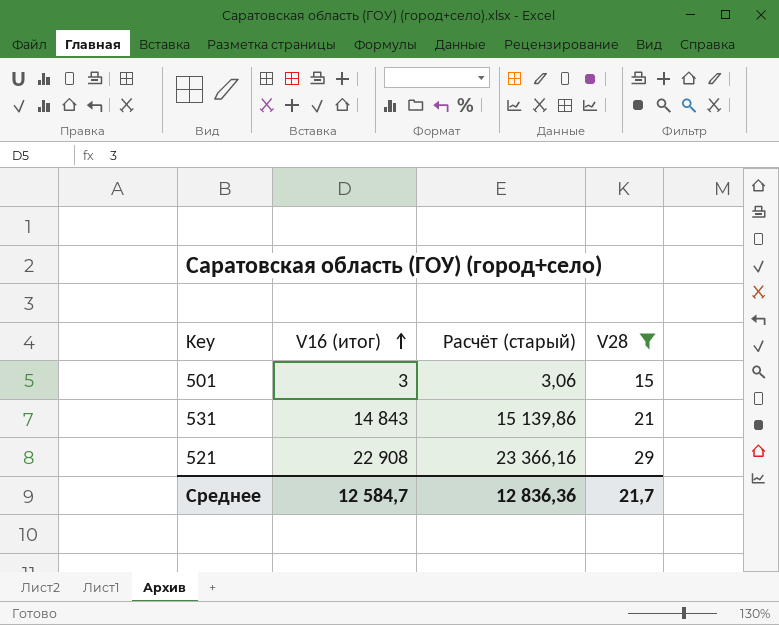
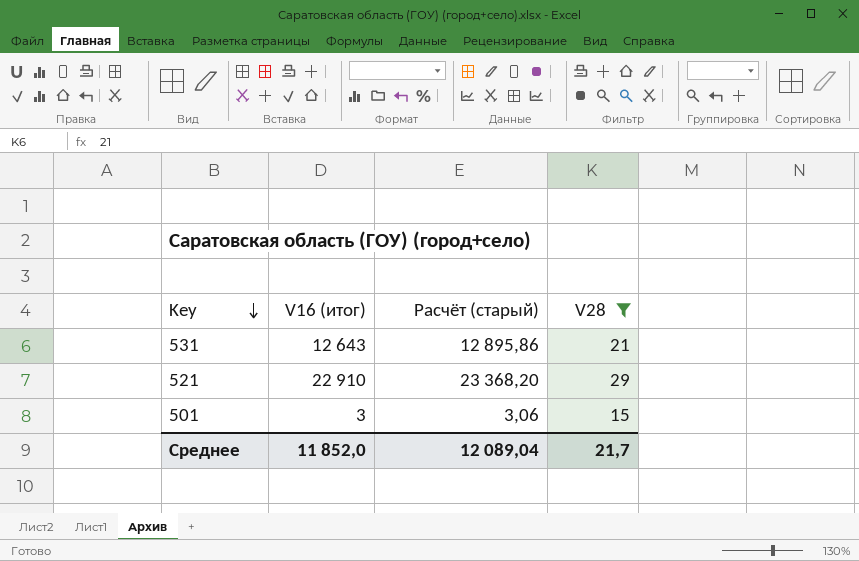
row order: V16 (итог) ascending -> Key descending
531 | V16 (итог): 14 843 -> 12 643
531 | Расчёт (старый): 15 139,86 -> 12 895,86
521 | V16 (итог): 22 908 -> 22 910
521 | Расчёт (старый): 23 366,16 -> 23 368,20
Среднее | V16 (итог): 12 584,7 -> 11 852,0
Среднее | Расчёт (старый): 12 836,36 -> 12 089,04

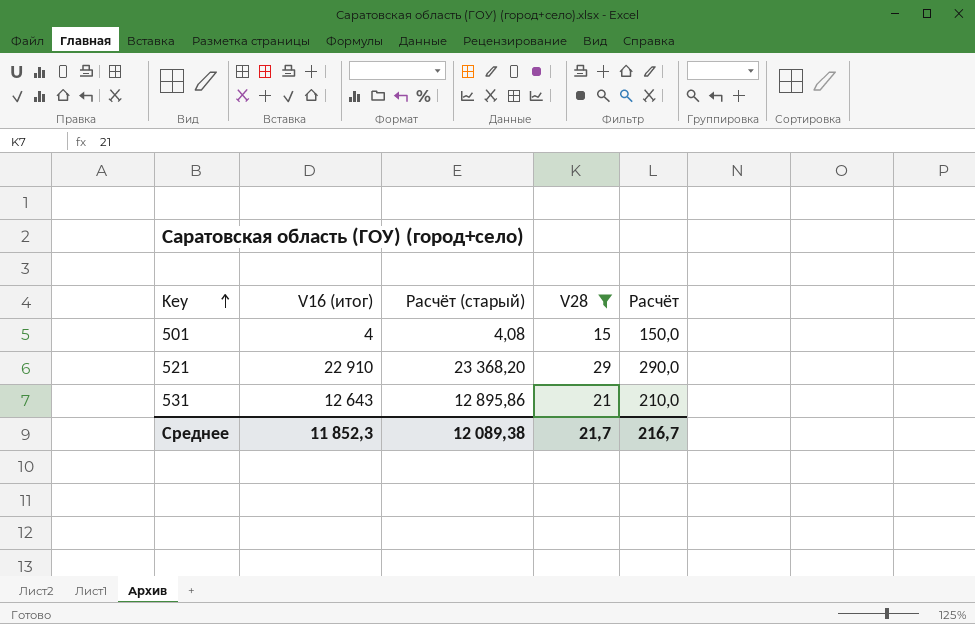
row order: Key descending -> Key ascending
column Расчёт | formula: none -> [V28] * 10
501 | V16 (итог): 3 -> 4
501 | Расчёт (старый): 3,06 -> 4,08
Среднее | V16 (итог): 11 852,0 -> 11 852,3
Среднее | Расчёт (старый): 12 089,04 -> 12 089,38

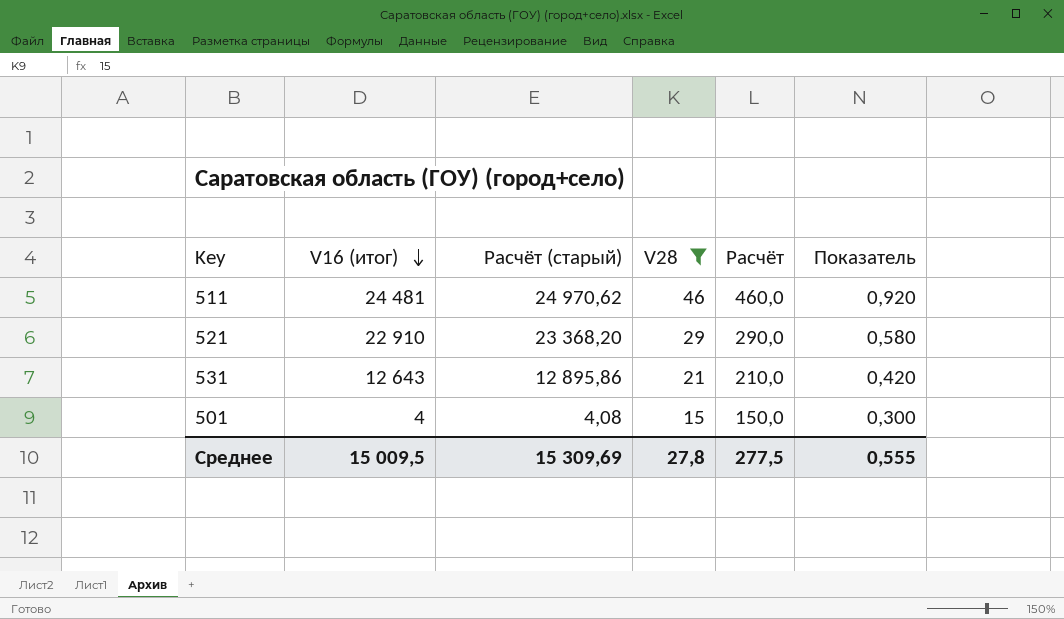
row order: Key ascending -> V16 (итог) descending
column Показатель | formula: none -> [V28] * 0,02
row 511: none -> 24 481 | 24 970,62 | 46 | 460,0 | 0,920
Среднее | V16 (итог): 11 852,3 -> 15 009,5
Среднее | Расчёт (старый): 12 089,38 -> 15 309,69
Среднее | V28: 21,7 -> 27,8
Среднее | Расчёт: 216,7 -> 277,5

